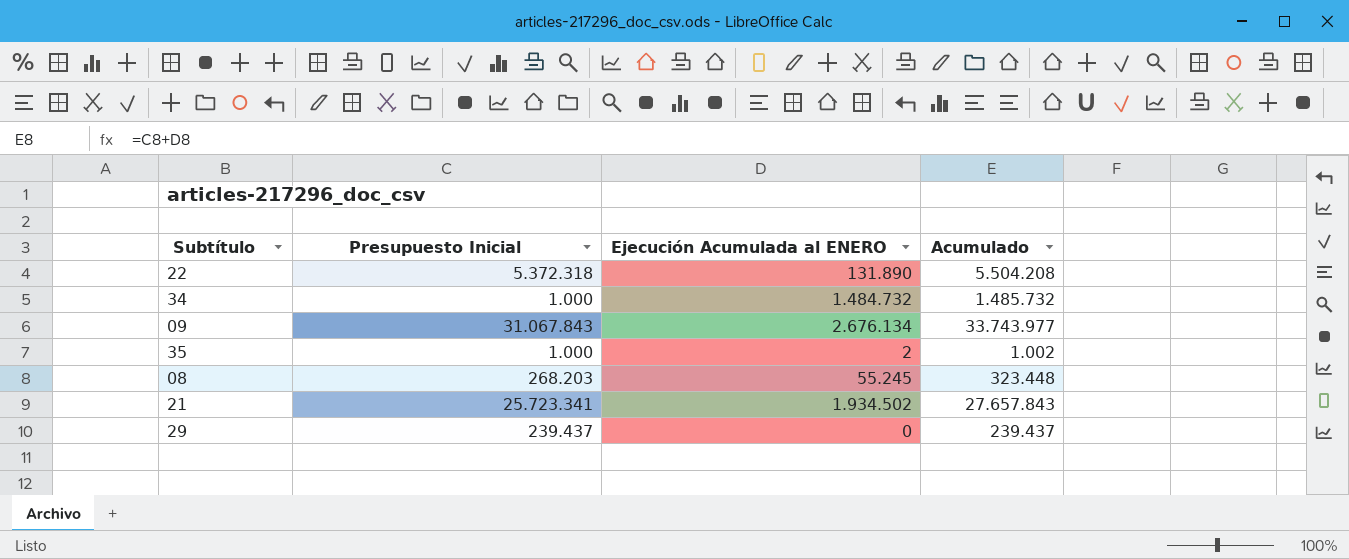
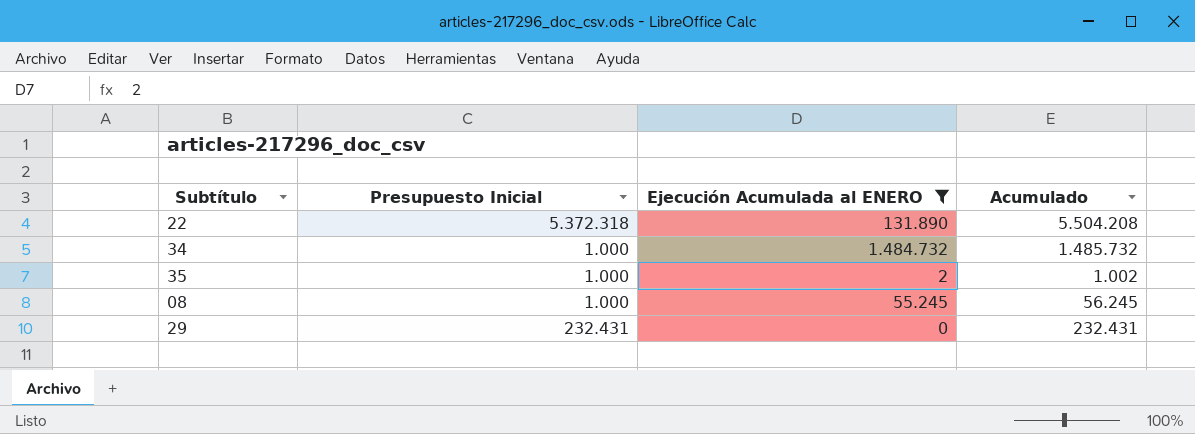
filter: none -> Ejecución Acumulada al ENERO <= 1.484.732
08 | Presupuesto Inicial: 268.203 -> 1.000
08 | Acumulado: 323.448 -> 56.245
29 | Presupuesto Inicial: 239.437 -> 232.431
29 | Acumulado: 239.437 -> 232.431

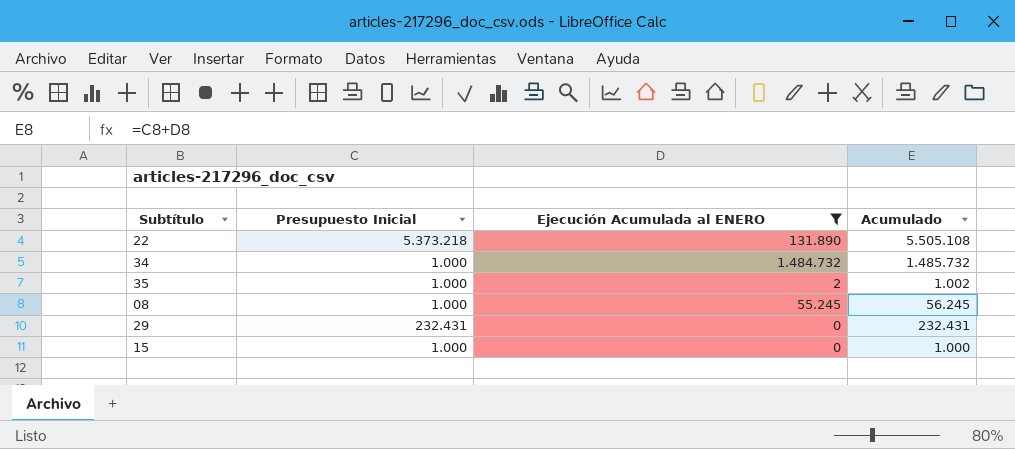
22 | Presupuesto Inicial: 5.372.318 -> 5.373.218
22 | Acumulado: 5.504.208 -> 5.505.108
row 15: none -> 1.000 | 0 | 1.000

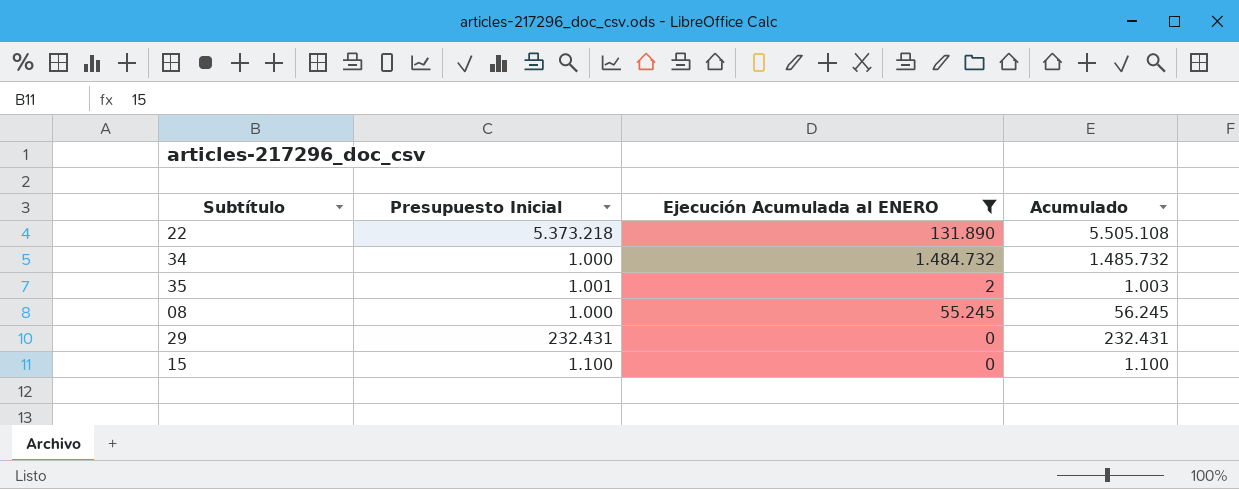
35 | Presupuesto Inicial: 1.000 -> 1.001
35 | Acumulado: 1.002 -> 1.003
15 | Presupuesto Inicial: 1.000 -> 1.100
15 | Acumulado: 1.000 -> 1.100

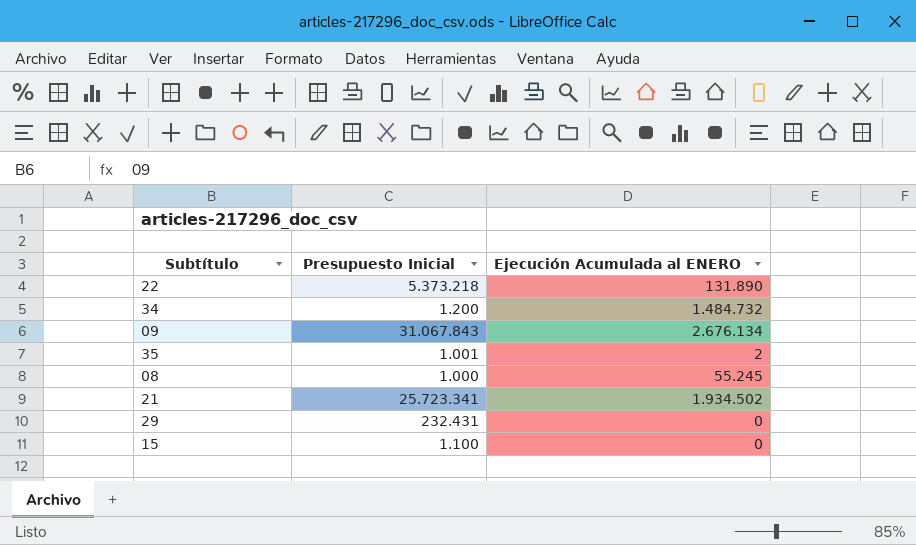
filter: Ejecución Acumulada al ENERO <= 1.484.732 -> none
column Acumulado | formula: [Presupuesto Inicial] + [Ejecución Acumulada al ENERO] -> none
34 | Presupuesto Inicial: 1.000 -> 1.200

